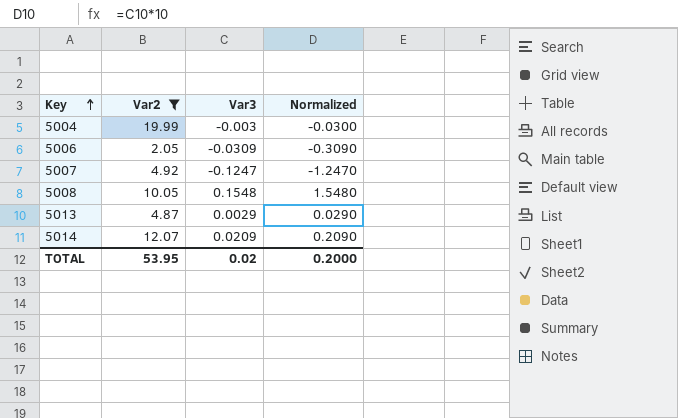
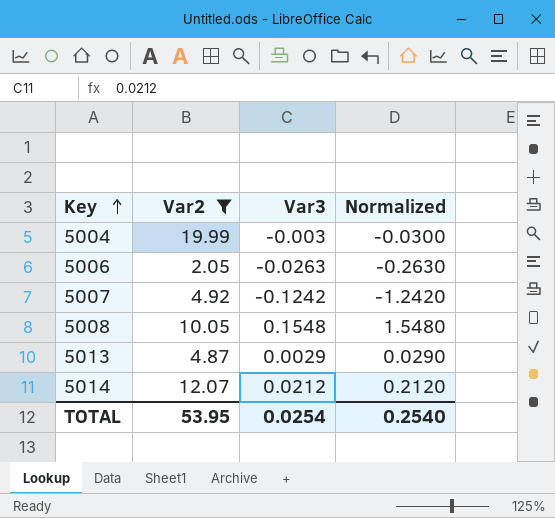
5006 | Var3: -0.0309 -> -0.0263
5006 | Normalized: -0.3090 -> -0.2630
5007 | Var3: -0.1247 -> -0.1242
5007 | Normalized: -1.2470 -> -1.2420
5014 | Var3: 0.0209 -> 0.0212
5014 | Normalized: 0.2090 -> 0.2120
TOTAL | Var3: 0.02 -> 0.0254
TOTAL | Normalized: 0.2000 -> 0.2540

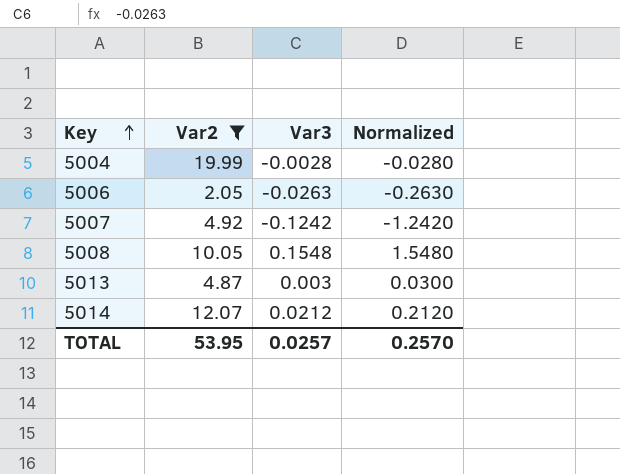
5004 | Var3: -0.003 -> -0.0028
5004 | Normalized: -0.0300 -> -0.0280
5013 | Var3: 0.0029 -> 0.003
5013 | Normalized: 0.0290 -> 0.0300
TOTAL | Var3: 0.0254 -> 0.0257
TOTAL | Normalized: 0.2540 -> 0.2570

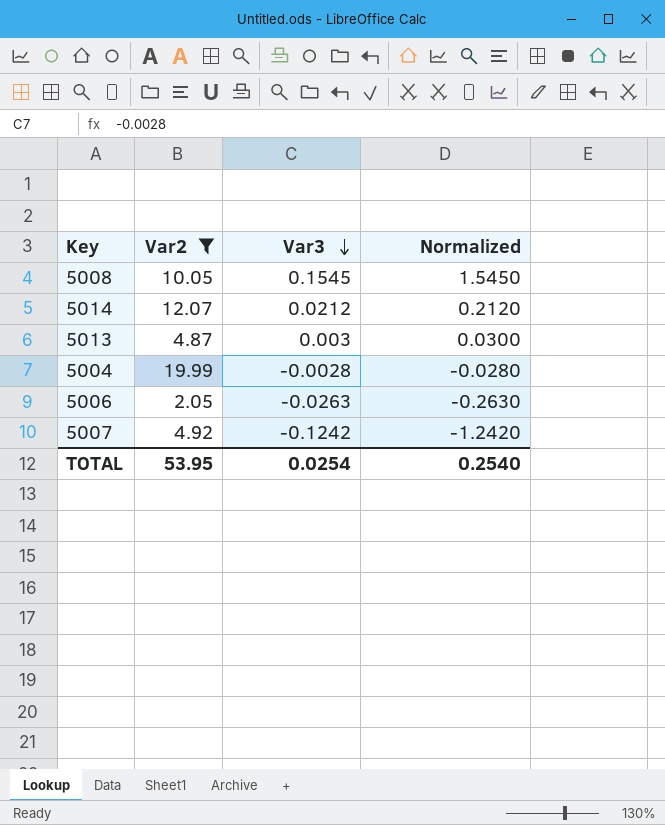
row order: Key ascending -> Var3 descending
5008 | Var3: 0.1548 -> 0.1545
5008 | Normalized: 1.5480 -> 1.5450
TOTAL | Var3: 0.0257 -> 0.0254
TOTAL | Normalized: 0.2570 -> 0.2540

